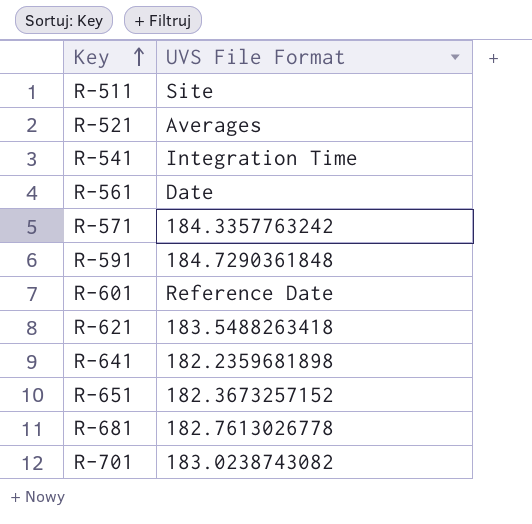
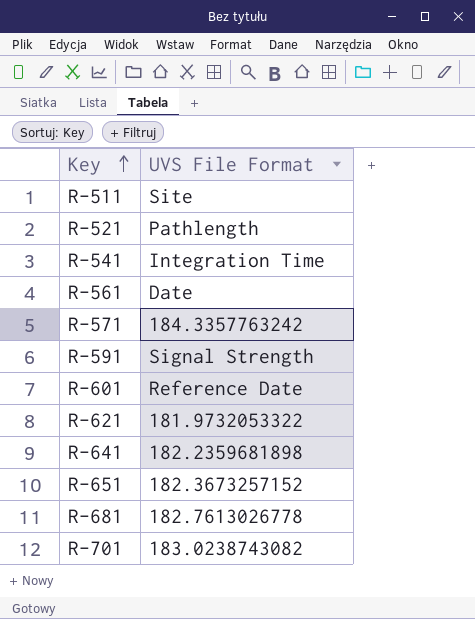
R-521 | UVS File Format: Averages -> Pathlength
R-591 | UVS File Format: 184.7290361848 -> Signal Strength
R-621 | UVS File Format: 183.5488263418 -> 181.9732053322

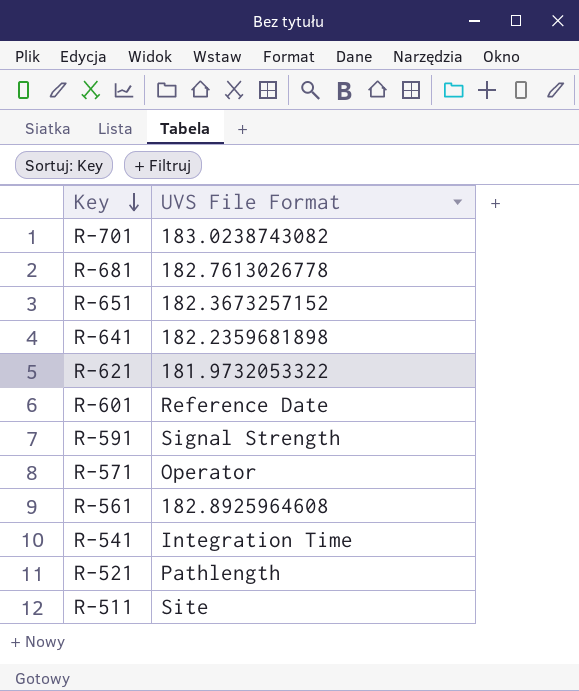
row order: Key ascending -> Key descending
R-571 | UVS File Format: 184.3357763242 -> Operator
R-561 | UVS File Format: Date -> 182.8925964608

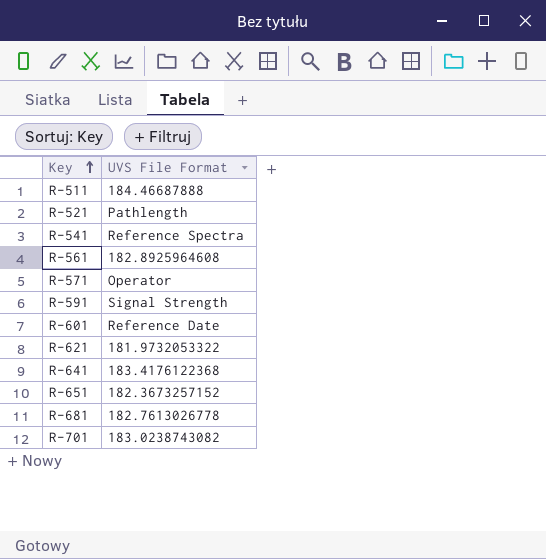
row order: Key descending -> Key ascending
R-511 | UVS File Format: Site -> 184.46687888
R-541 | UVS File Format: Integration Time -> Reference Spectra
R-641 | UVS File Format: 182.2359681898 -> 183.4176122368

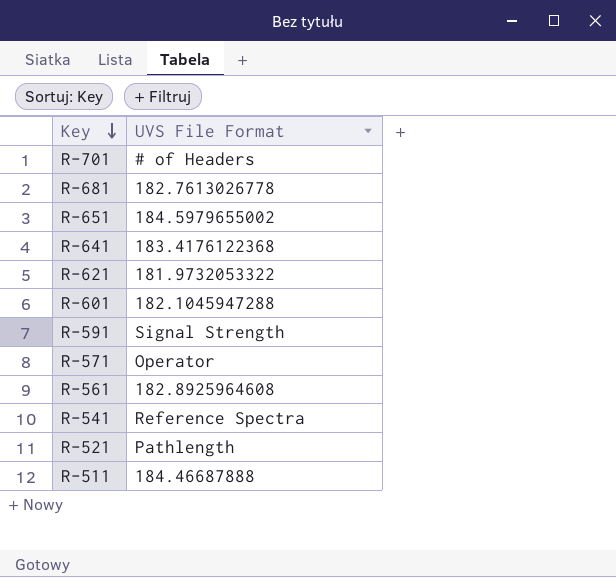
row order: Key ascending -> Key descending
R-701 | UVS File Format: 183.0238743082 -> # of Headers
R-651 | UVS File Format: 182.3673257152 -> 184.5979655002
R-601 | UVS File Format: Reference Date -> 182.1045947288

